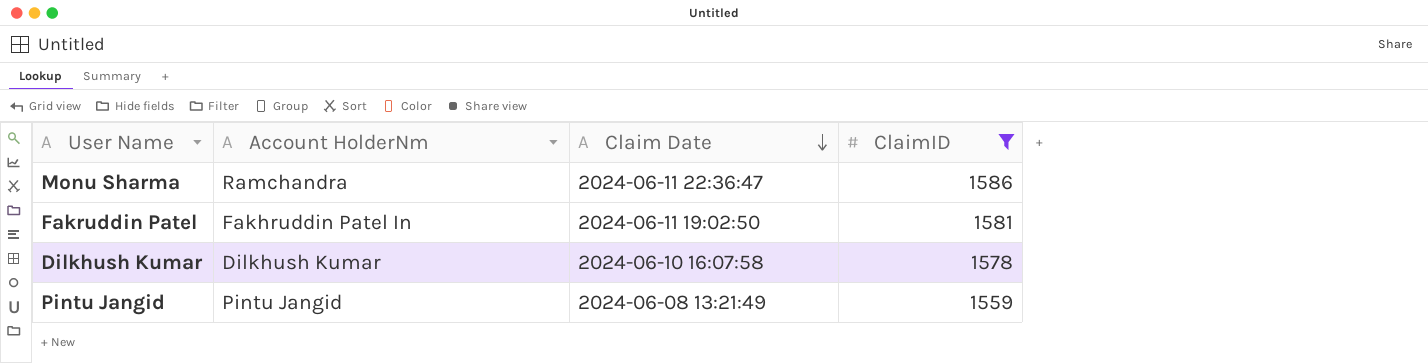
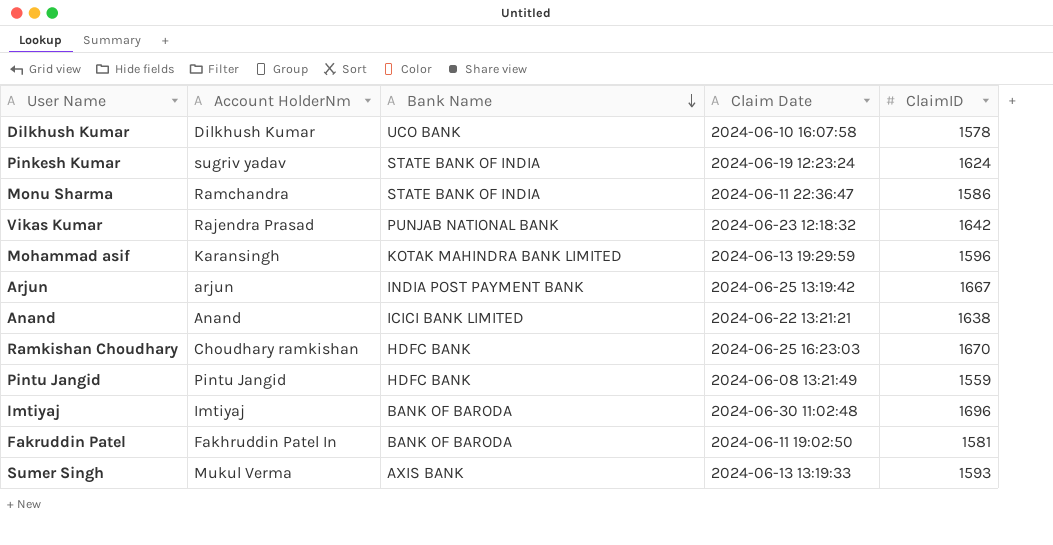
filter: ClaimID <= 1586 -> none
row order: Claim Date descending -> Bank Name descending
column Bank Name | position: none -> 3

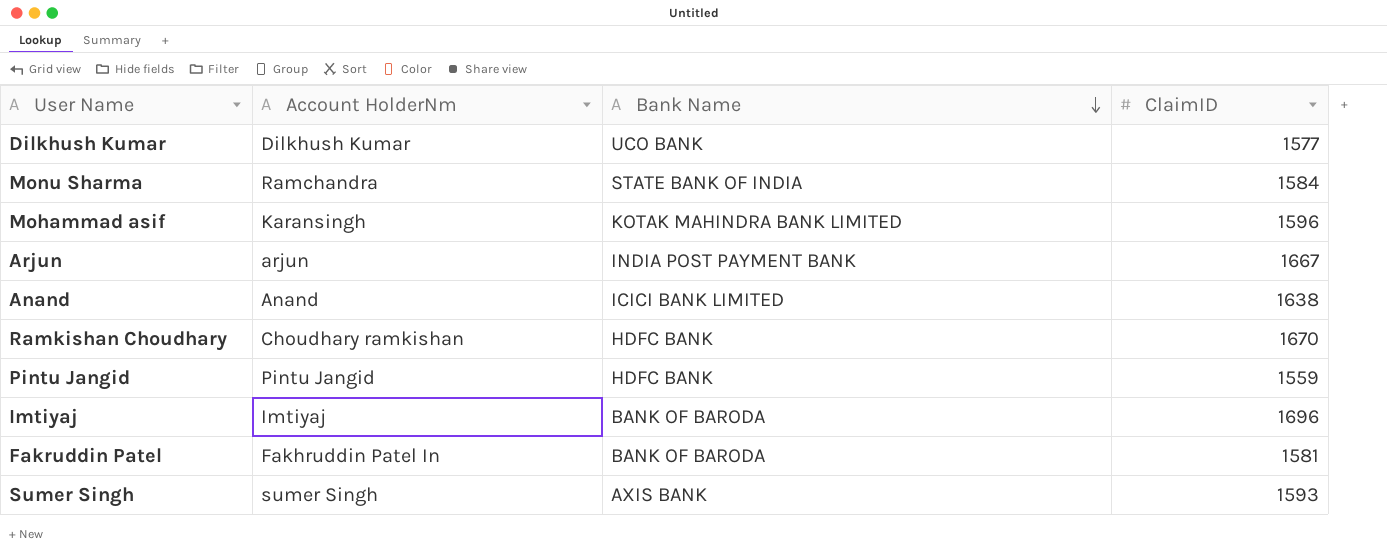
column Claim Date | position: 4 -> none
row Pinkesh Kumar: sugriv yadav | STATE BANK OF INDIA | 2024-06-19 12:23:24 | 1624 -> none
row Vikas Kumar: Rajendra Prasad | PUNJAB NATIONAL BANK | 2024-06-23 12:18:32 | 1642 -> none
Dilkhush Kumar | ClaimID: 1578 -> 1577
Monu Sharma | ClaimID: 1586 -> 1584
Sumer Singh | Account HolderNm: Mukul Verma -> sumer Singh

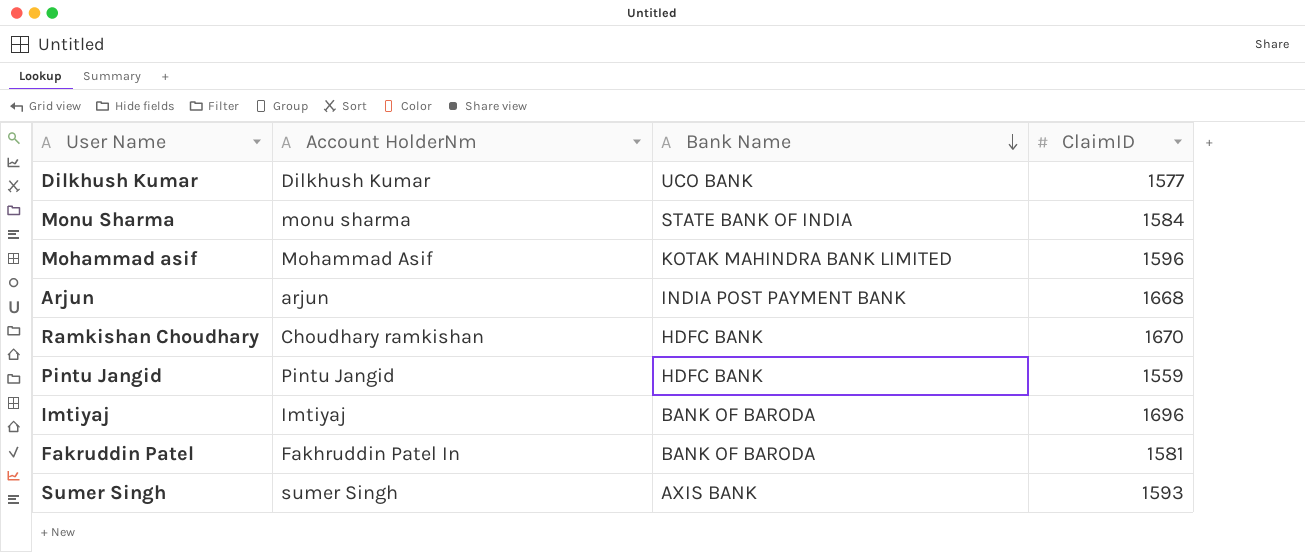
row Anand: Anand | ICICI BANK LIMITED | 1638 -> none
Monu Sharma | Account HolderNm: Ramchandra -> monu sharma
Mohammad asif | Account HolderNm: Karansingh -> Mohammad Asif
Arjun | ClaimID: 1667 -> 1668

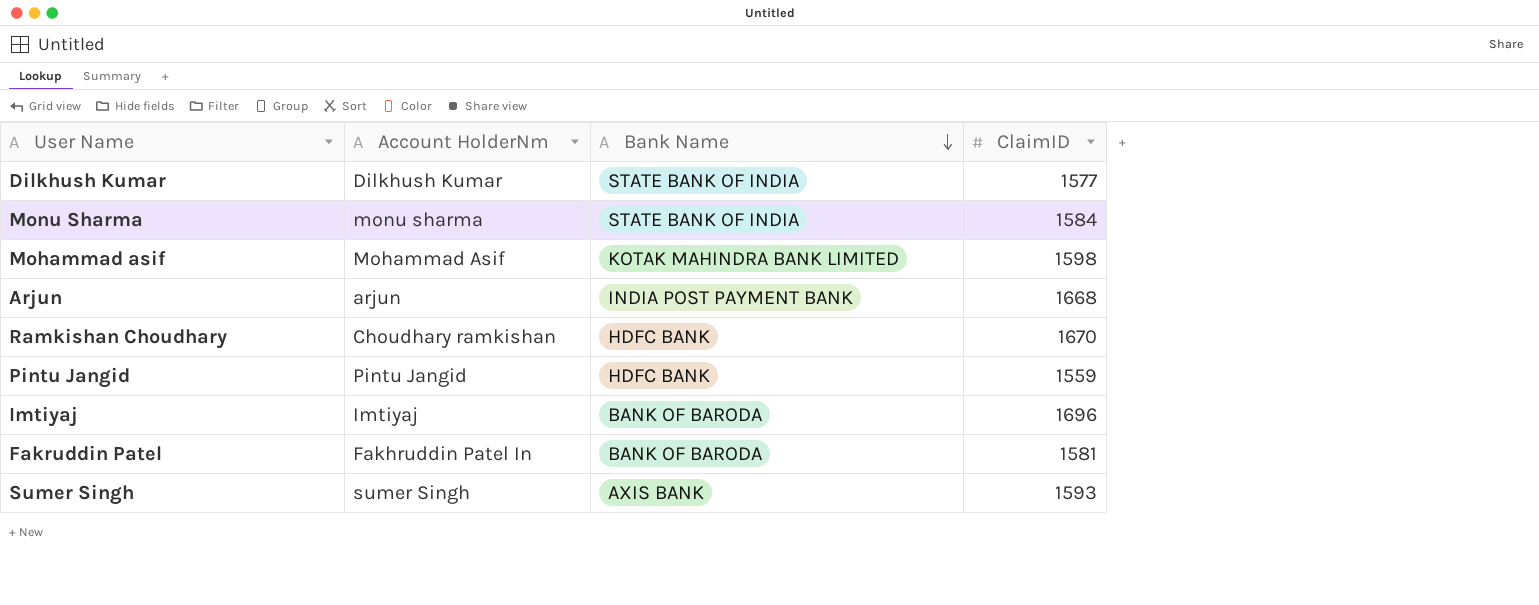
Dilkhush Kumar | Bank Name: UCO BANK -> STATE BANK OF INDIA
Mohammad asif | ClaimID: 1596 -> 1598

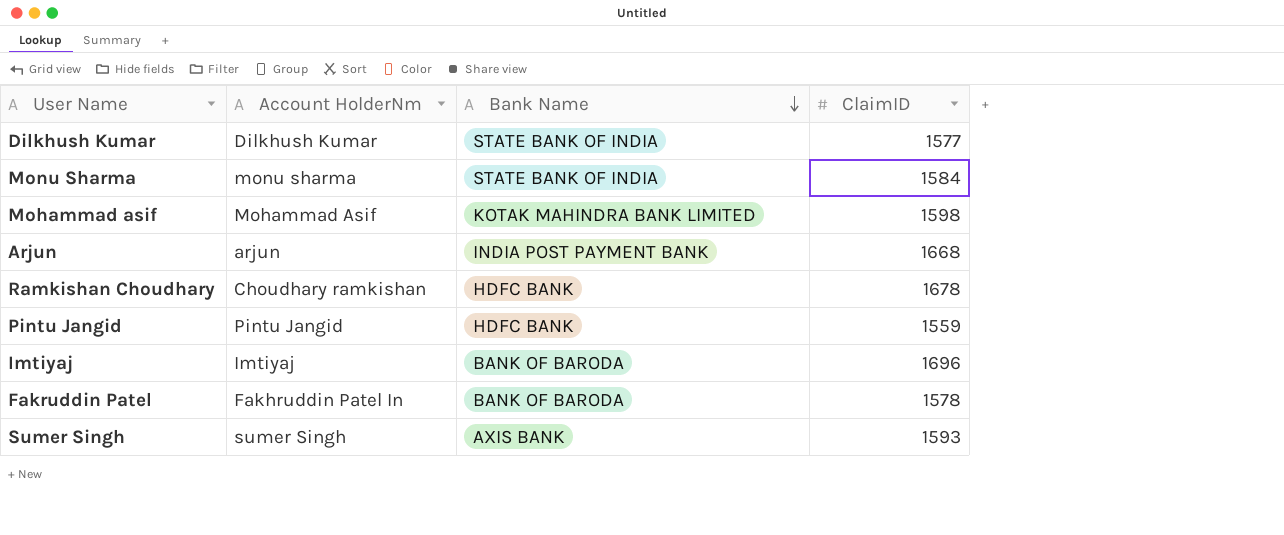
Ramkishan Choudhary | ClaimID: 1670 -> 1678
Fakruddin Patel | ClaimID: 1581 -> 1578

